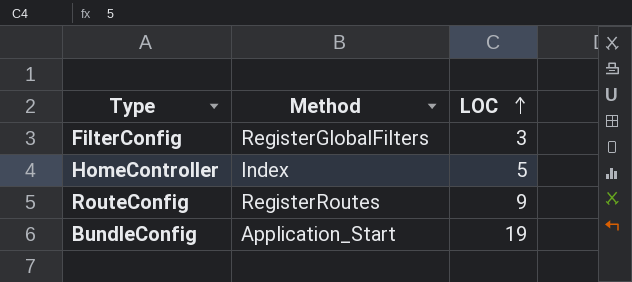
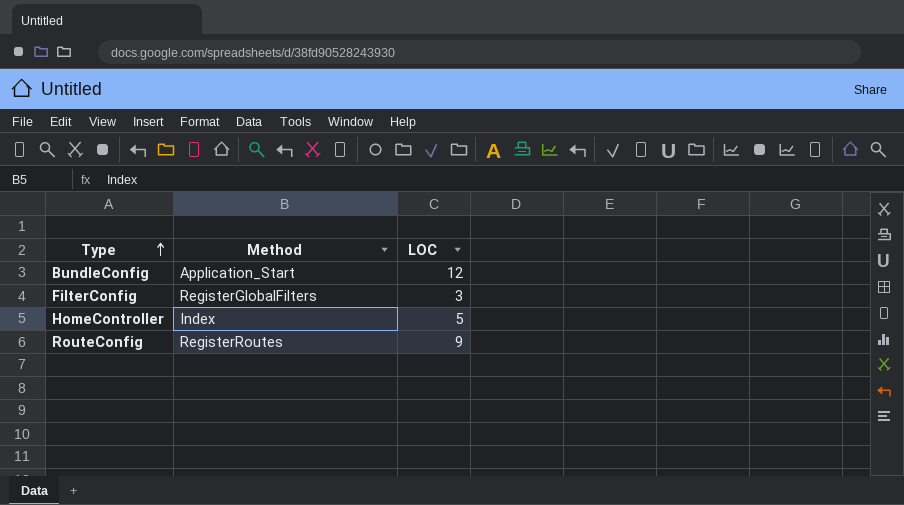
row order: LOC ascending -> Type ascending
BundleConfig | LOC: 19 -> 12

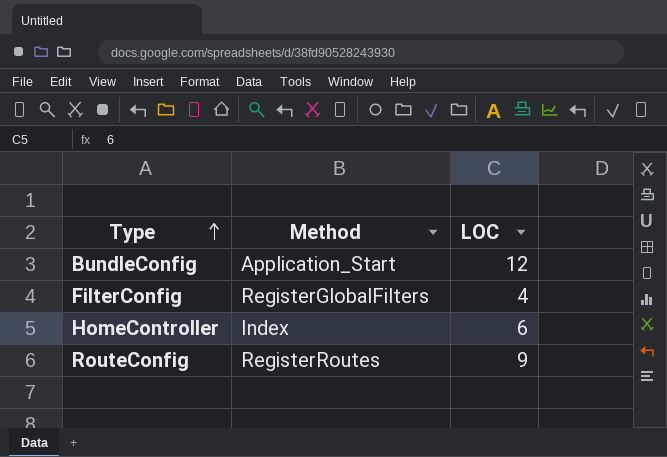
FilterConfig | LOC: 3 -> 4
HomeController | LOC: 5 -> 6

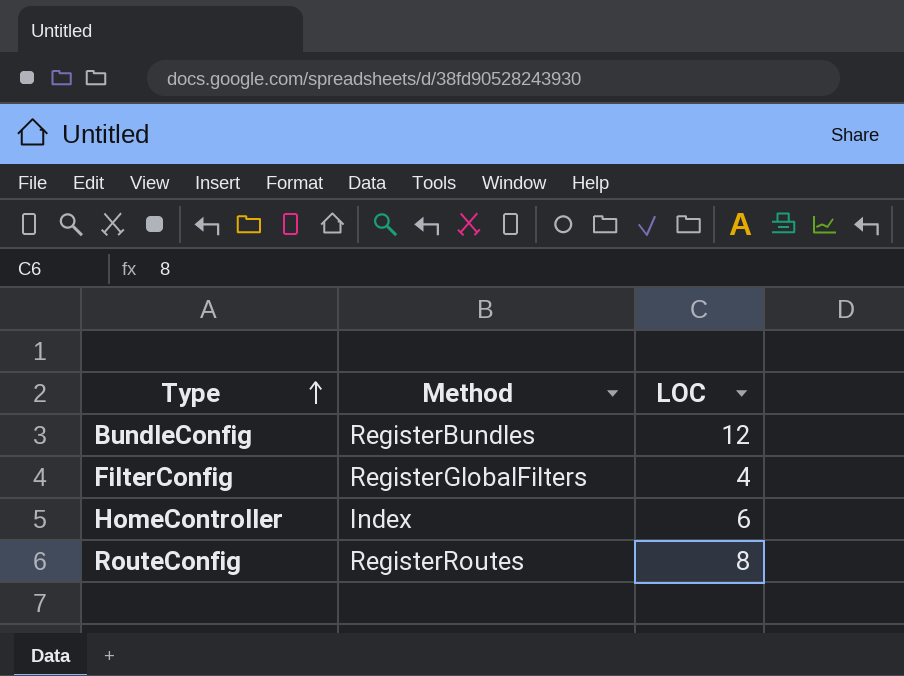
BundleConfig | Method: Application_Start -> RegisterBundles
RouteConfig | LOC: 9 -> 8

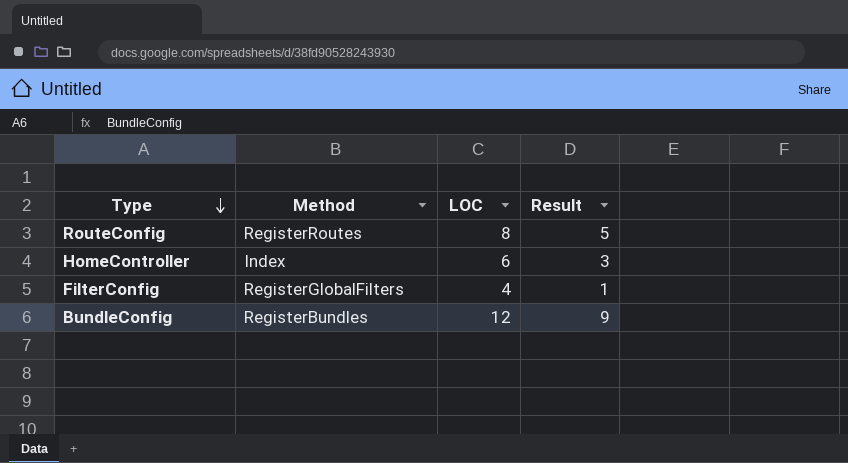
row order: Type ascending -> Type descending
column Result | formula: none -> [LOC] - 3

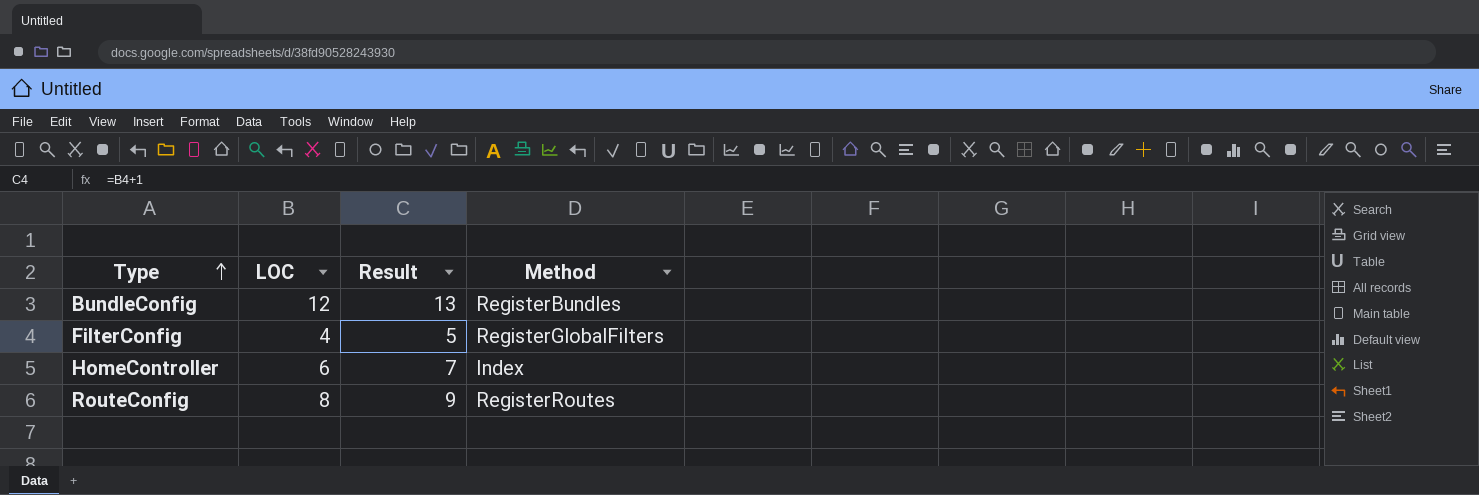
row order: Type descending -> Type ascending
column Result | formula: [LOC] - 3 -> [LOC] + 1
column Method | position: 2 -> 4

